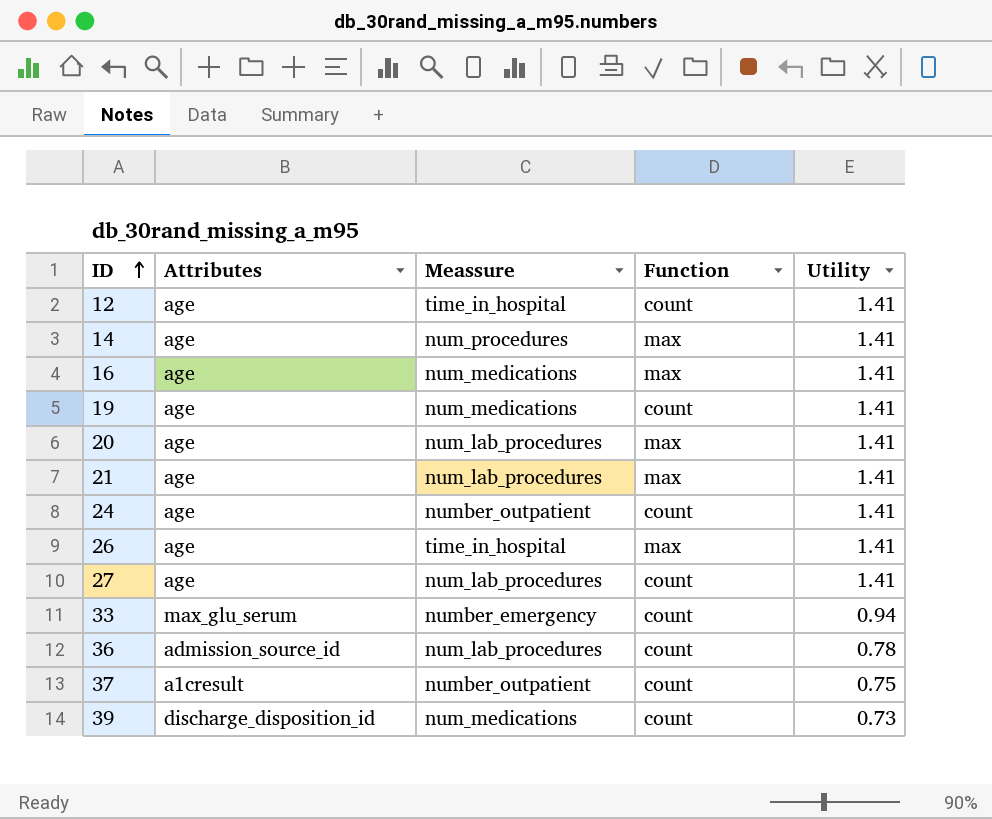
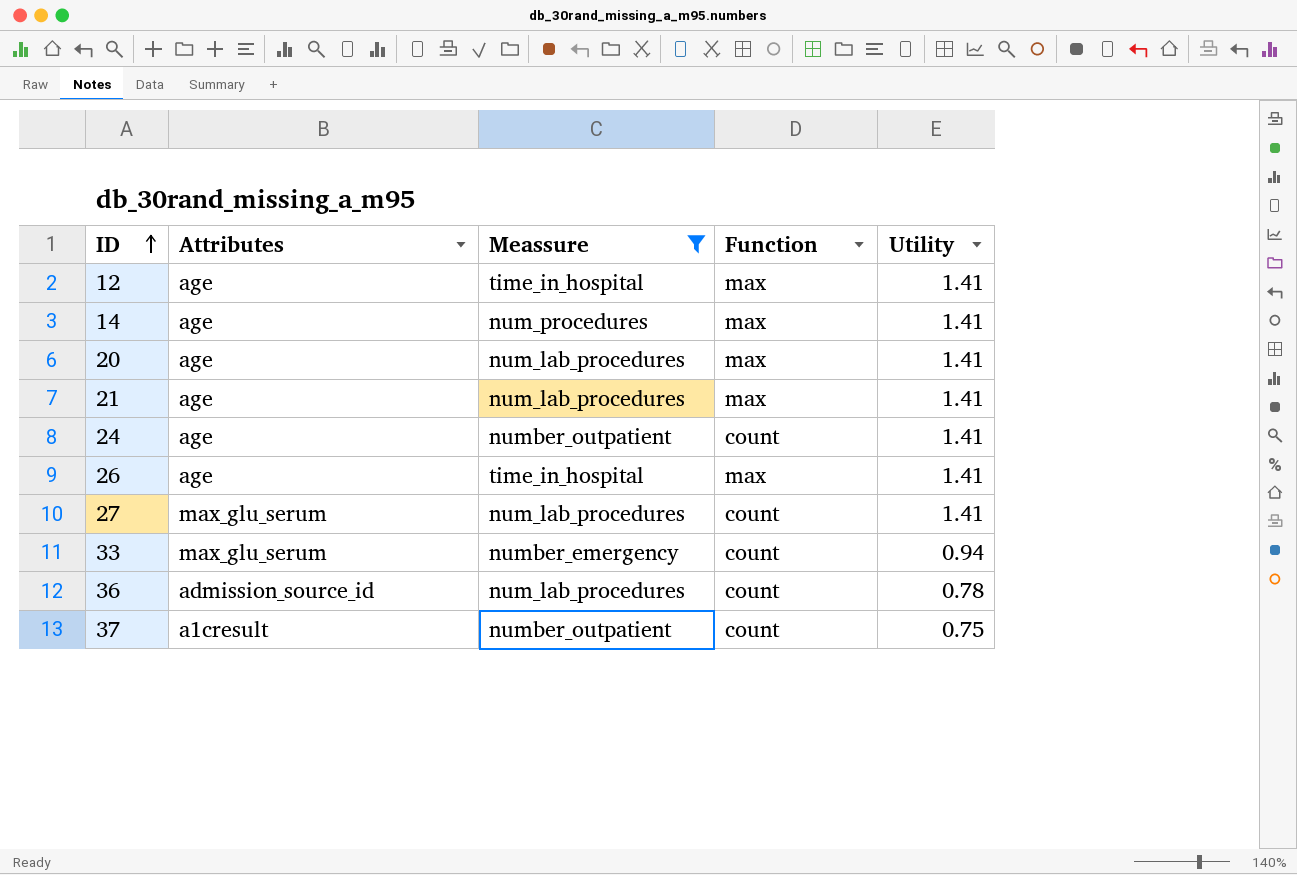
filter: none -> Meassure != num_medications
12 | Function: count -> max
27 | Attributes: age -> max_glu_serum

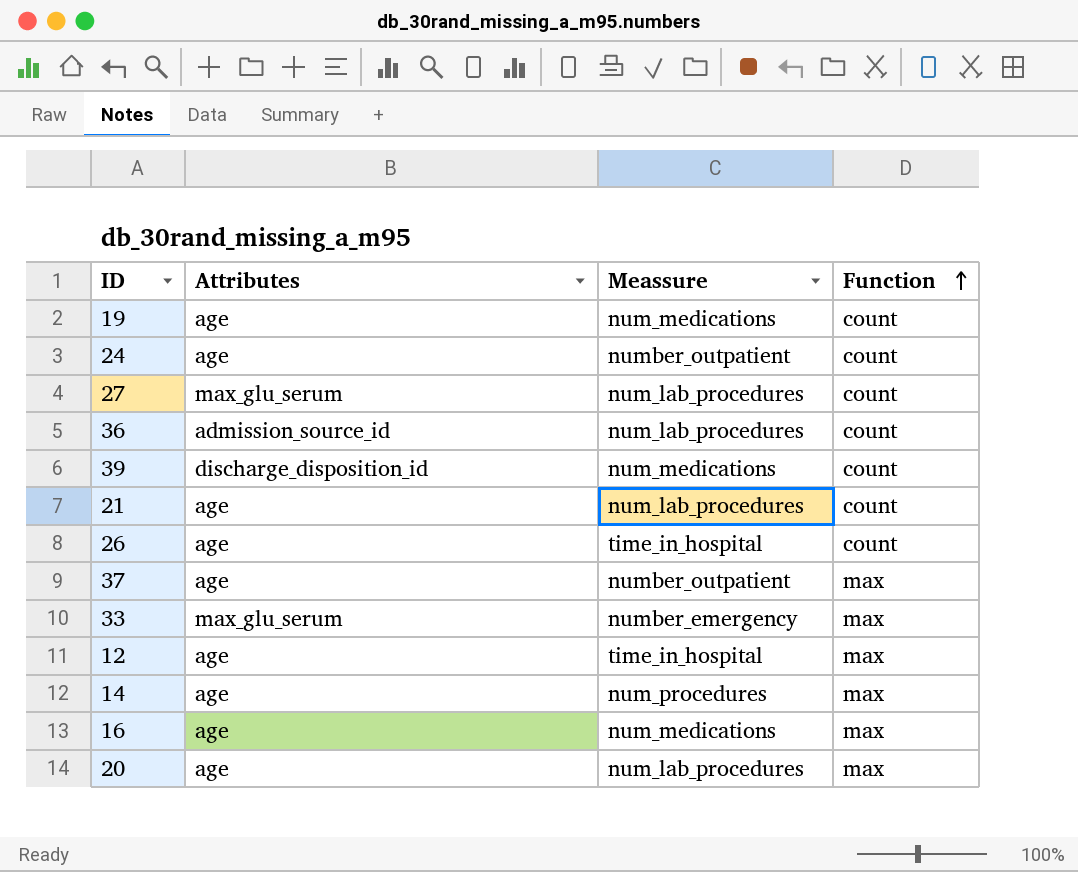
filter: Meassure != num_medications -> none
row order: ID ascending -> Function ascending
column Utility | position: 5 -> none
21 | Function: max -> count
26 | Function: max -> count
37 | Attributes: a1cresult -> age
37 | Function: count -> max
33 | Function: count -> max

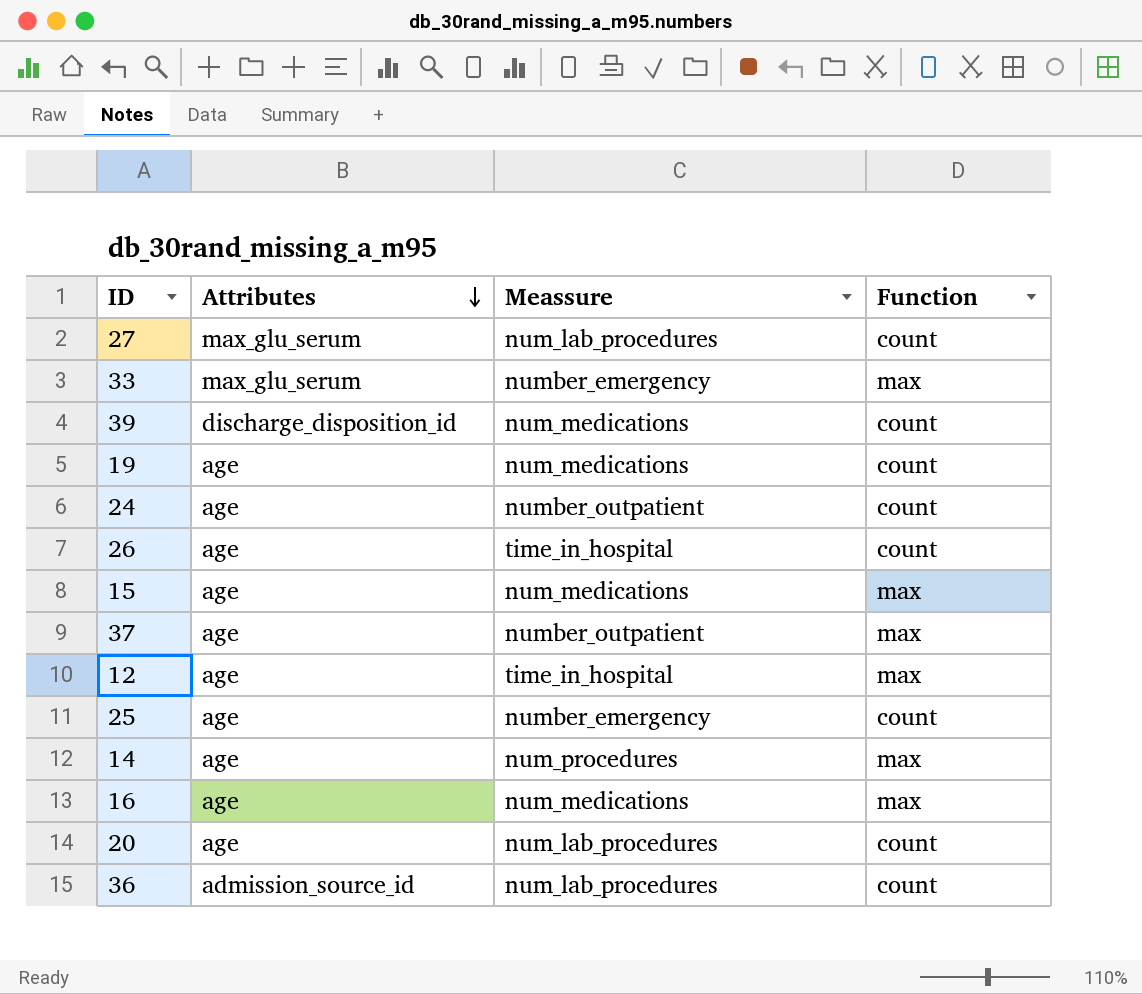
row order: Function ascending -> Attributes descending
row 21: age | num_lab_procedures | count -> none
row 15: none -> age | num_medications | max
row 25: none -> age | number_emergency | count
20 | Function: max -> count

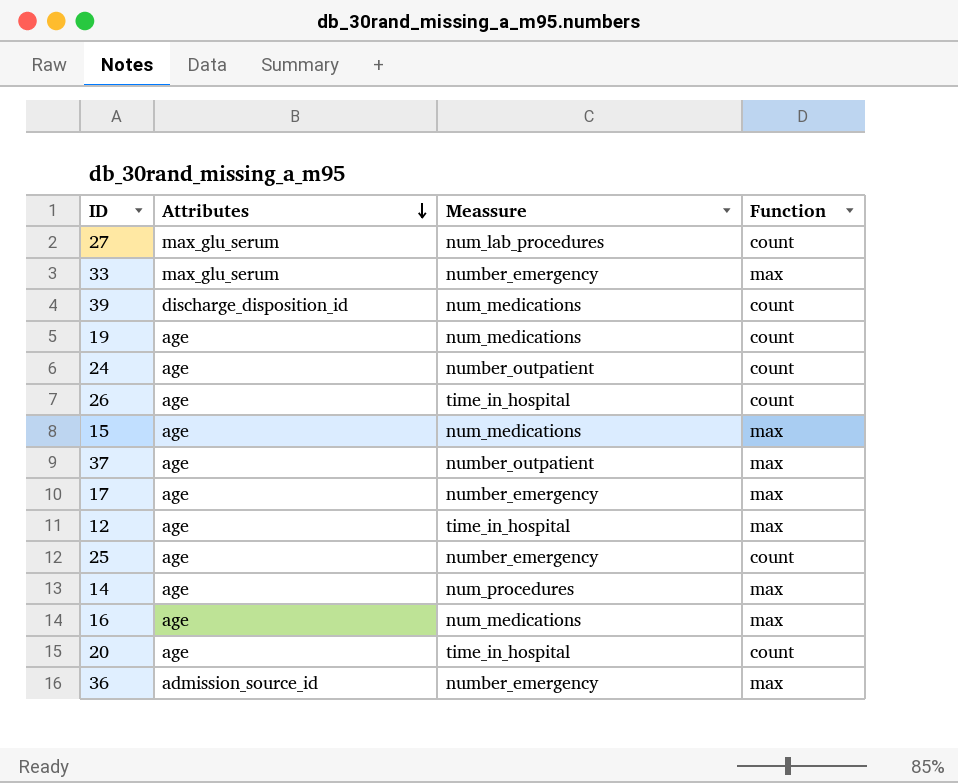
row 17: none -> age | number_emergency | max
20 | Meassure: num_lab_procedures -> time_in_hospital
36 | Meassure: num_lab_procedures -> number_emergency
36 | Function: count -> max

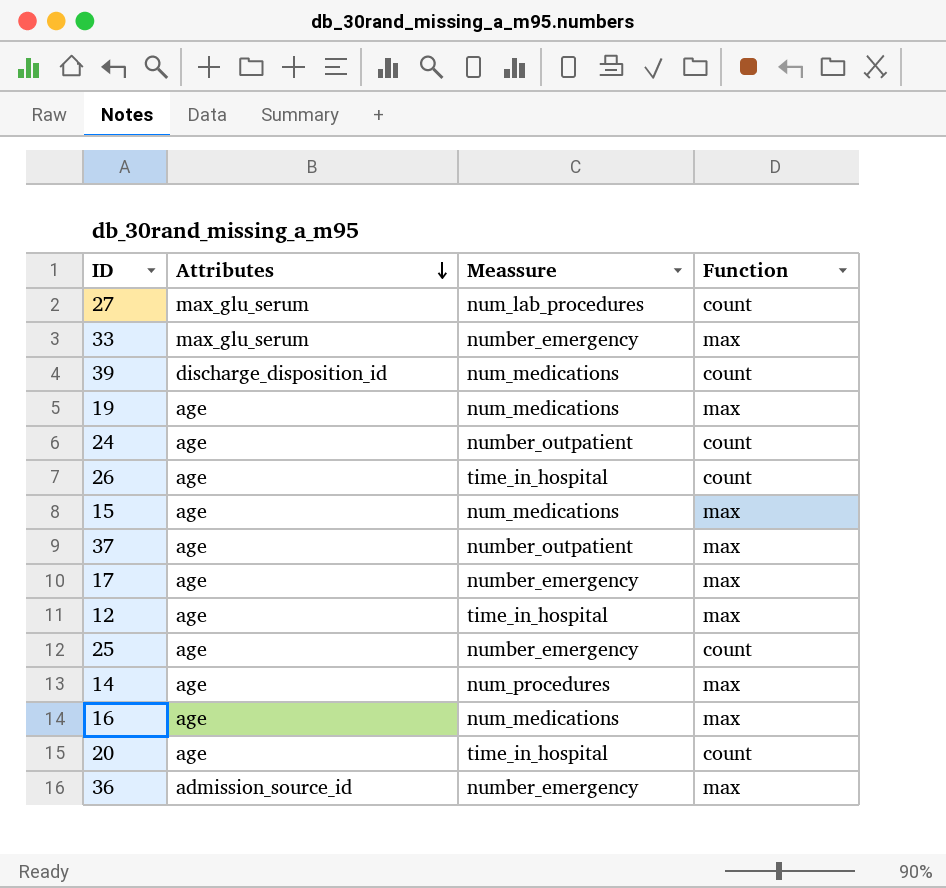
19 | Function: count -> max

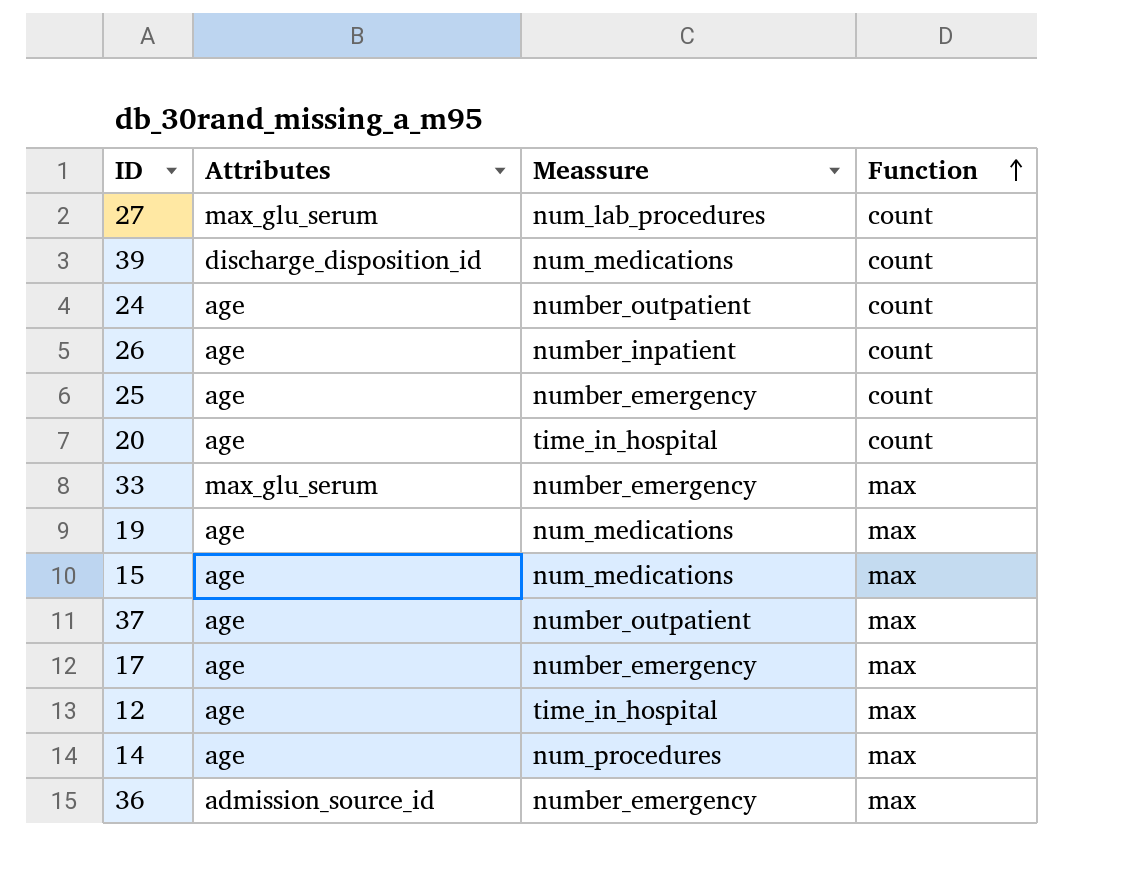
row order: Attributes descending -> Function ascending
row 16: age | num_medications | max -> none
26 | Meassure: time_in_hospital -> number_inpatient

